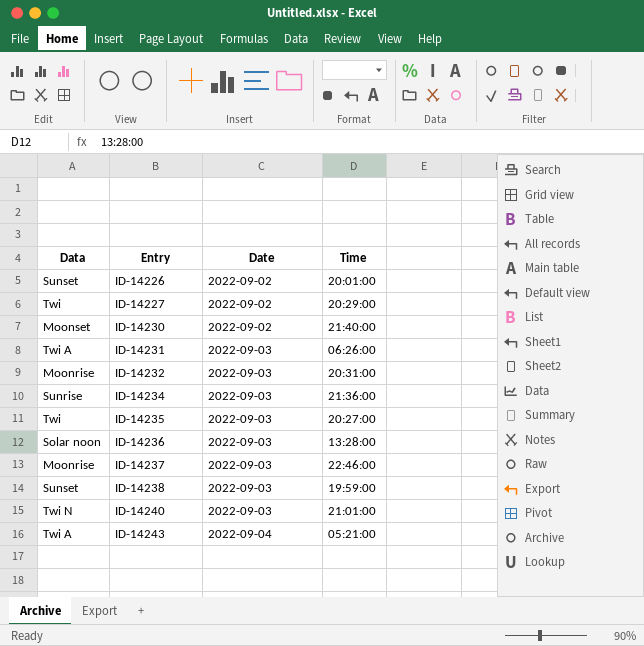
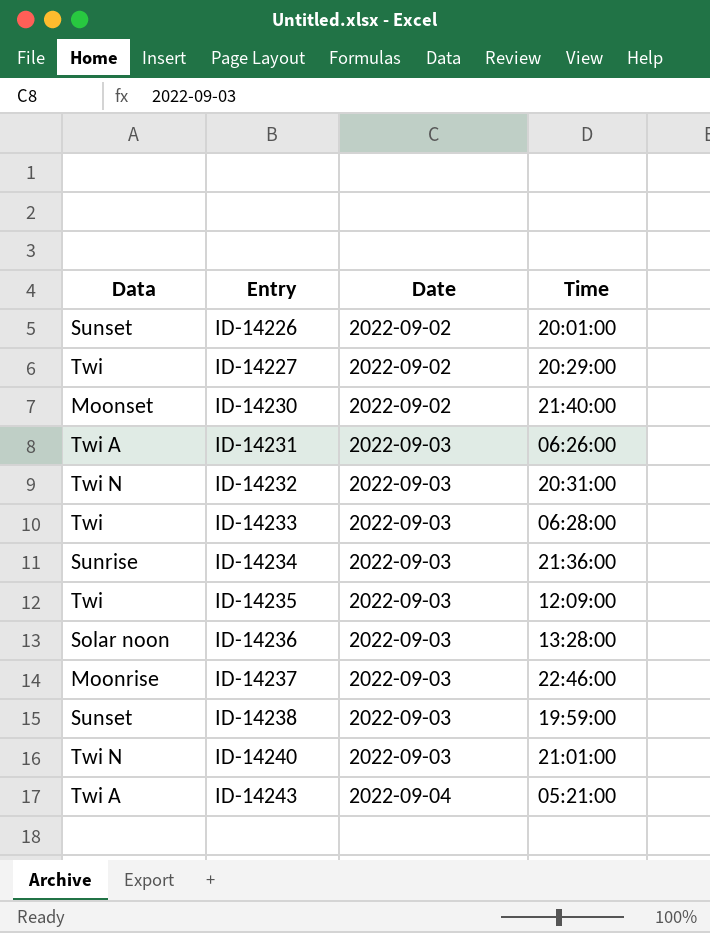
ID-14232 | Data: Moonrise -> Twi N
row ID-14233: none -> Twi | 2022-09-03 | 06:28:00
ID-14235 | Time: 20:27:00 -> 12:09:00

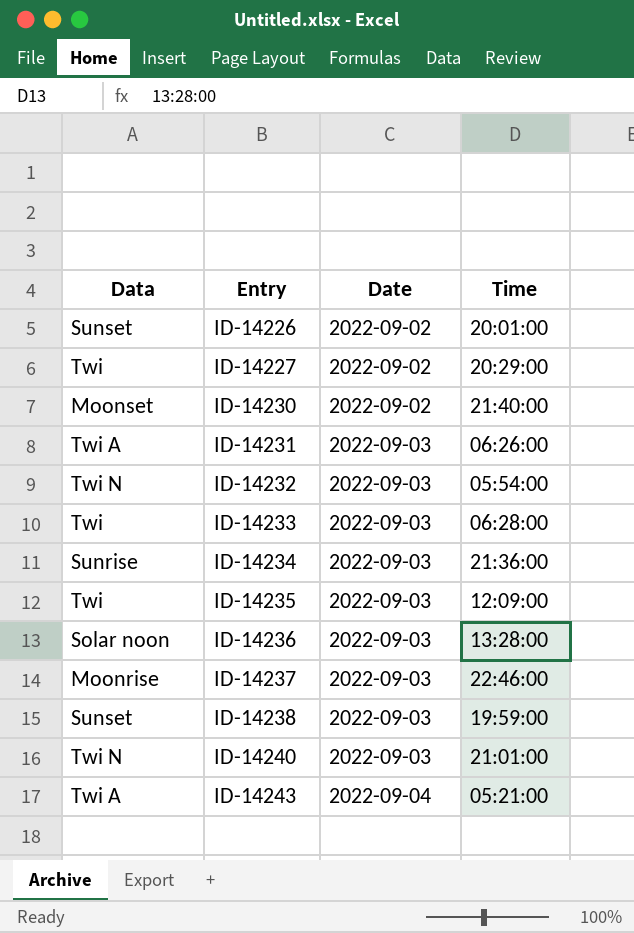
ID-14232 | Time: 20:31:00 -> 05:54:00

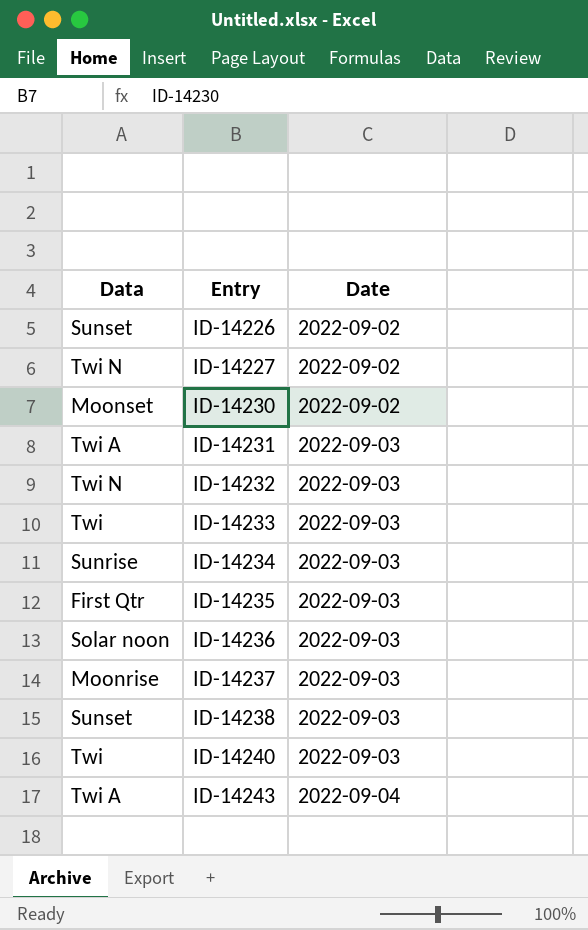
column Time | position: 4 -> none
ID-14227 | Data: Twi -> Twi N
ID-14235 | Data: Twi -> First Qtr
ID-14240 | Data: Twi N -> Twi

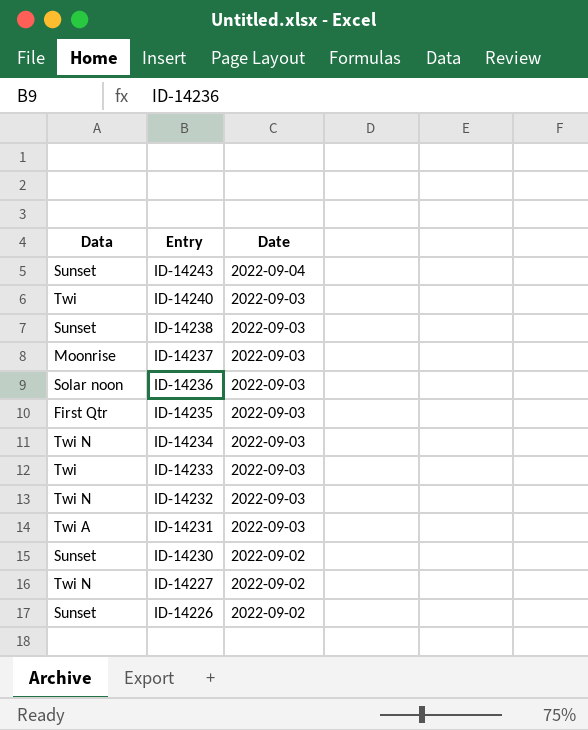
row order: Entry ascending -> Entry descending
ID-14243 | Data: Twi A -> Sunset
ID-14234 | Data: Sunrise -> Twi N
ID-14230 | Data: Moonset -> Sunset

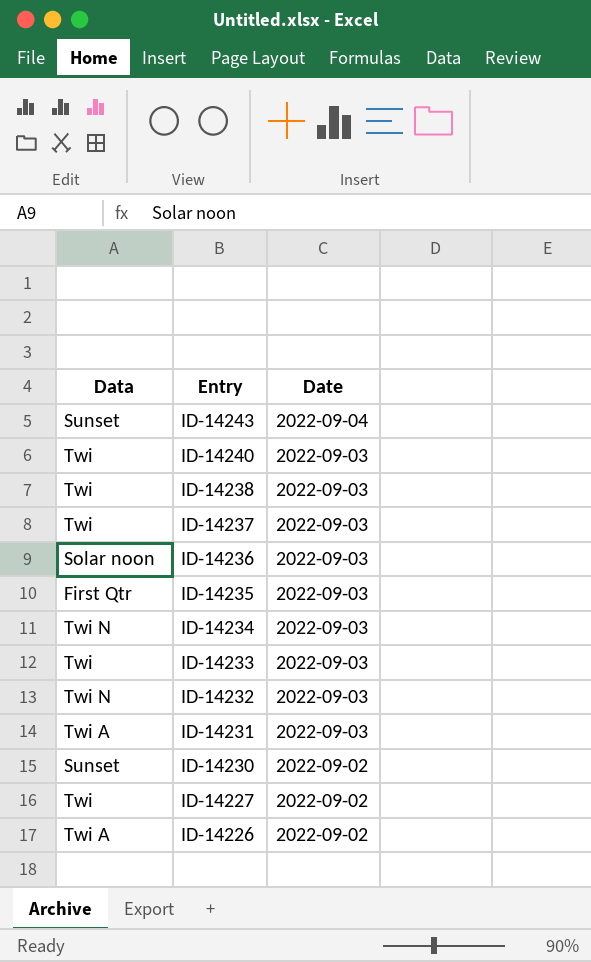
ID-14238 | Data: Sunset -> Twi
ID-14237 | Data: Moonrise -> Twi
ID-14227 | Data: Twi N -> Twi
ID-14226 | Data: Sunset -> Twi A

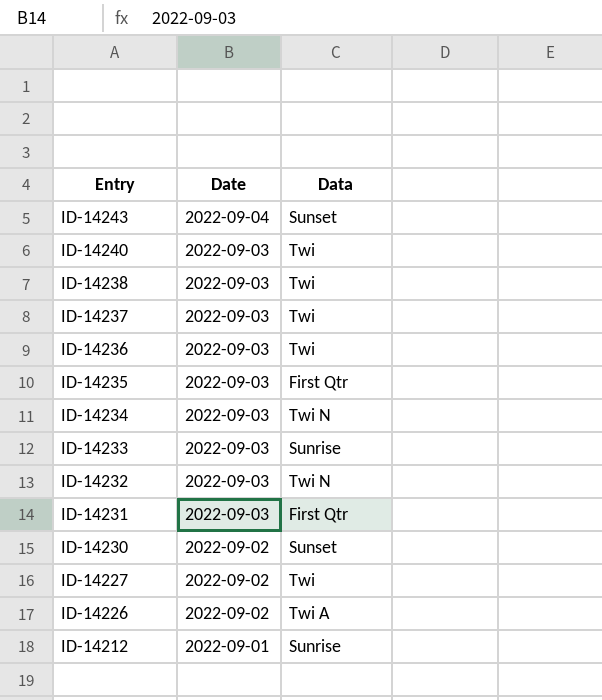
column Data | position: 1 -> 3
ID-14236 | Data: Solar noon -> Twi
ID-14233 | Data: Twi -> Sunrise
ID-14231 | Data: Twi A -> First Qtr
row ID-14212: none -> 2022-09-01 | Sunrise

